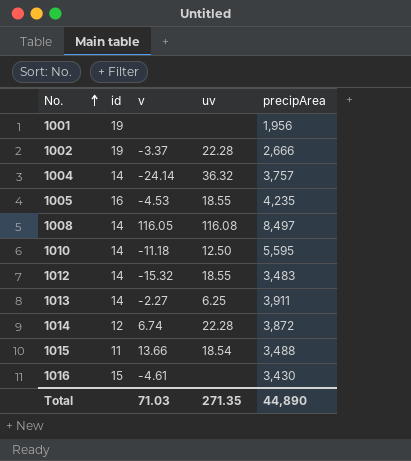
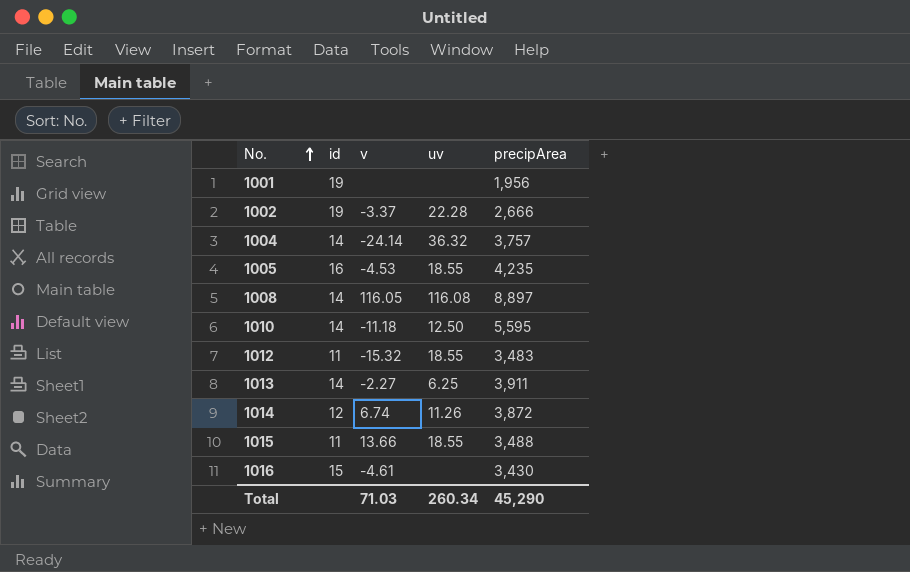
1008 | precipArea: 8,497 -> 8,897
1012 | id: 14 -> 11
1014 | uv: 22.28 -> 11.26
1015 | uv: 18.54 -> 18.55
Total | uv: 271.35 -> 260.34
Total | precipArea: 44,890 -> 45,290

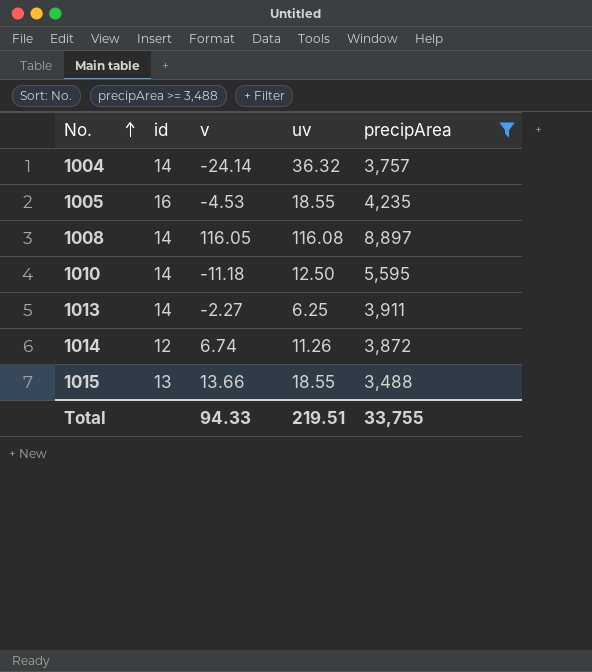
filter: none -> precipArea >= 3,488
1015 | id: 11 -> 13
Total | v: 71.03 -> 94.33
Total | uv: 260.34 -> 219.51
Total | precipArea: 45,290 -> 33,755

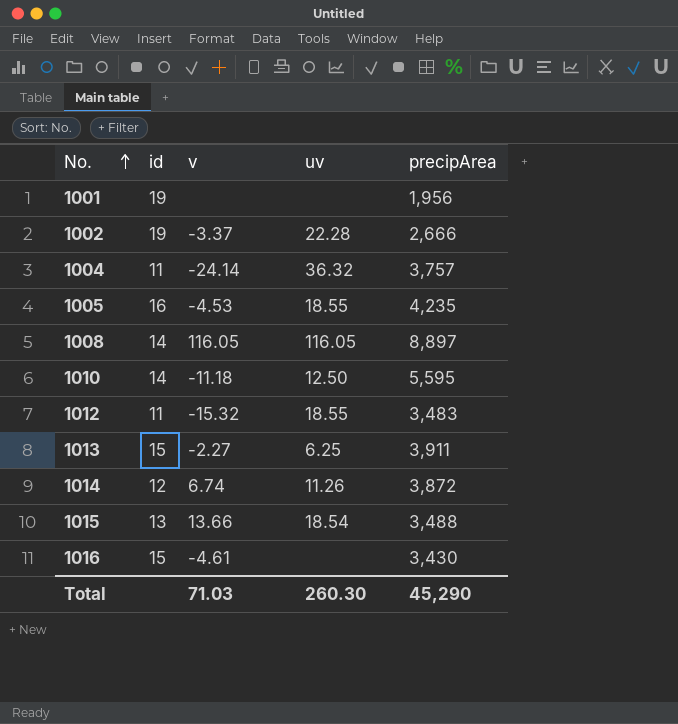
filter: precipArea >= 3,488 -> none
1004 | id: 14 -> 11
1008 | uv: 116.08 -> 116.05
1013 | id: 14 -> 15
1015 | uv: 18.55 -> 18.54
Total | v: 94.33 -> 71.03
Total | uv: 219.51 -> 260.30
Total | precipArea: 33,755 -> 45,290

